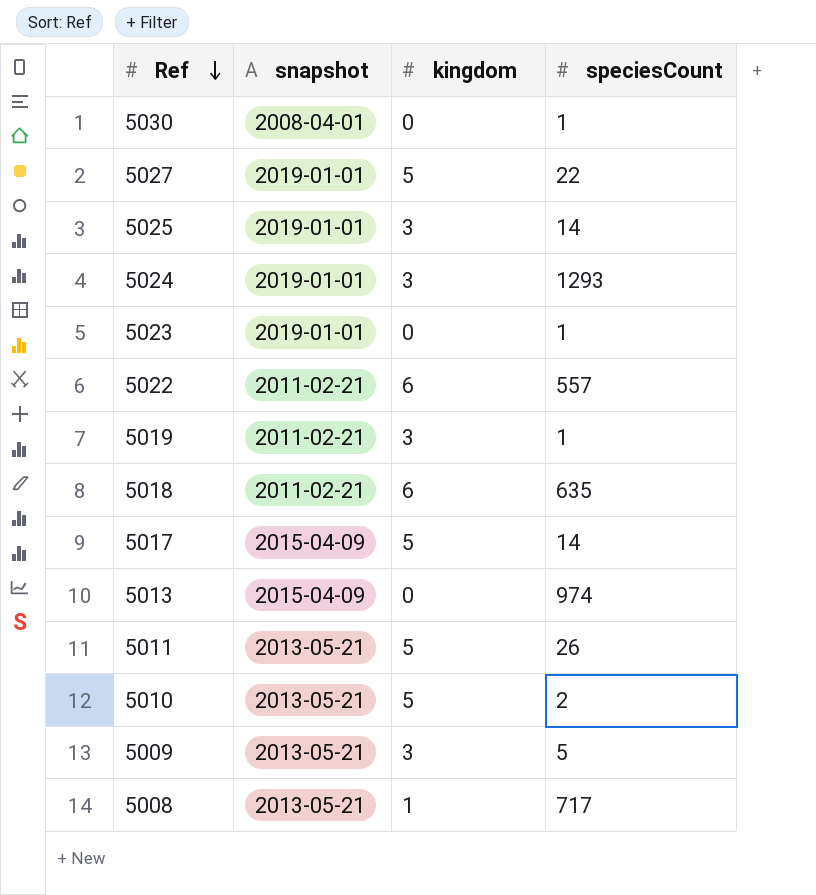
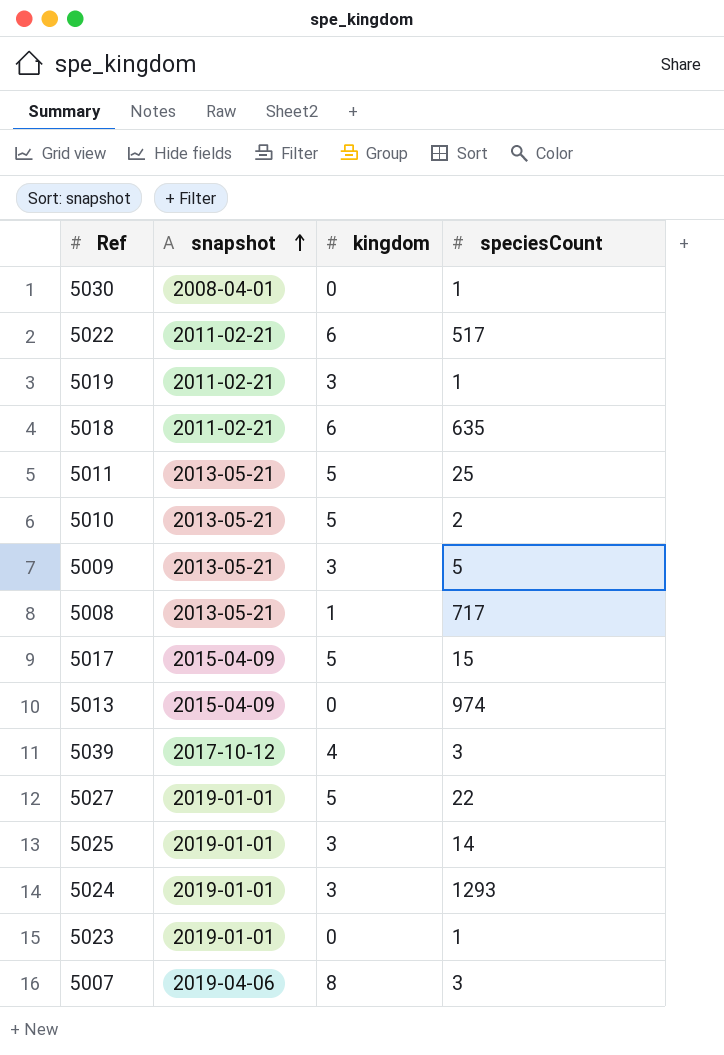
row order: Ref descending -> snapshot ascending
5022 | speciesCount: 557 -> 517
5011 | speciesCount: 26 -> 25
5017 | speciesCount: 14 -> 15
row 5039: none -> 2017-10-12 | 4 | 3
row 5007: none -> 2019-04-06 | 8 | 3

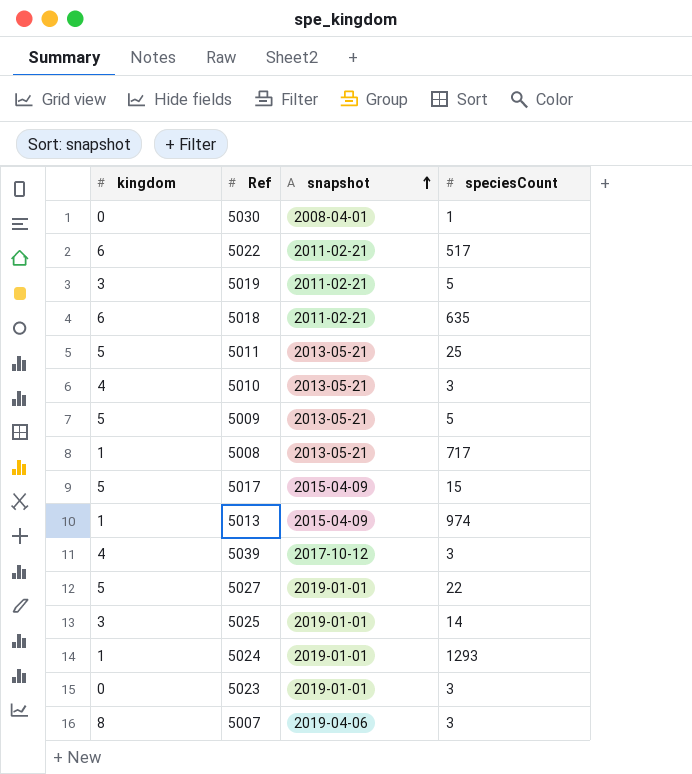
column kingdom | position: 3 -> 1
5019 | speciesCount: 1 -> 5
5010 | kingdom: 5 -> 4
5010 | speciesCount: 2 -> 3
5009 | kingdom: 3 -> 5
5013 | kingdom: 0 -> 1
5024 | kingdom: 3 -> 1
5023 | speciesCount: 1 -> 3

